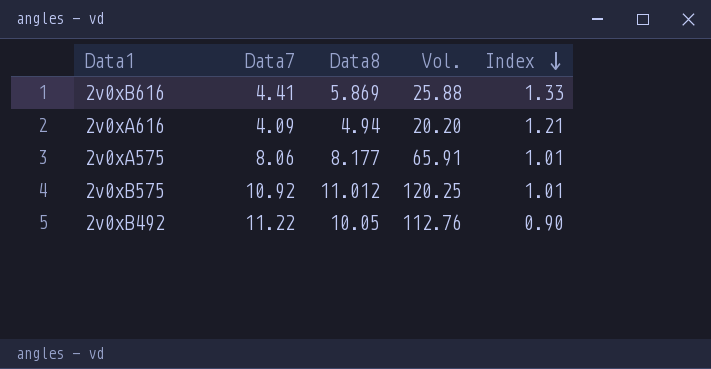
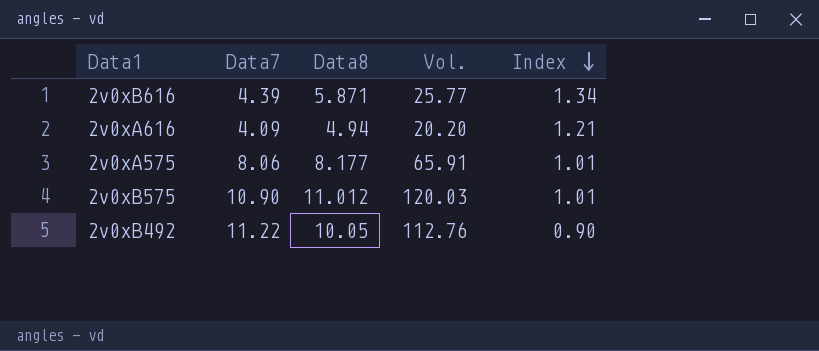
2v0xB616 | Data7: 4.41 -> 4.39
2v0xB616 | Data8: 5.869 -> 5.871
2v0xB616 | Vol.: 25.88 -> 25.77
2v0xB616 | Index: 1.33 -> 1.34
2v0xB575 | Data7: 10.92 -> 10.90
2v0xB575 | Vol.: 120.25 -> 120.03

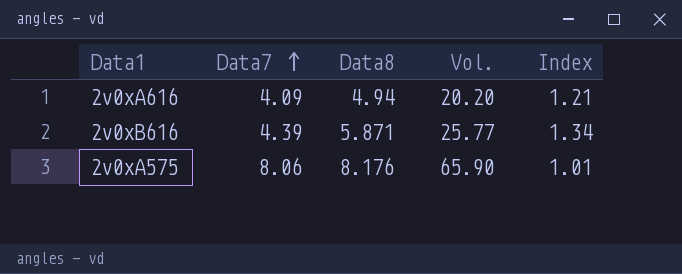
row order: Index descending -> Data7 ascending
row 2v0xB575: 10.90 | 11.012 | 120.03 | 1.01 -> none
row 2v0xB492: 11.22 | 10.05 | 112.76 | 0.90 -> none
2v0xA575 | Data8: 8.177 -> 8.176
2v0xA575 | Vol.: 65.91 -> 65.90

